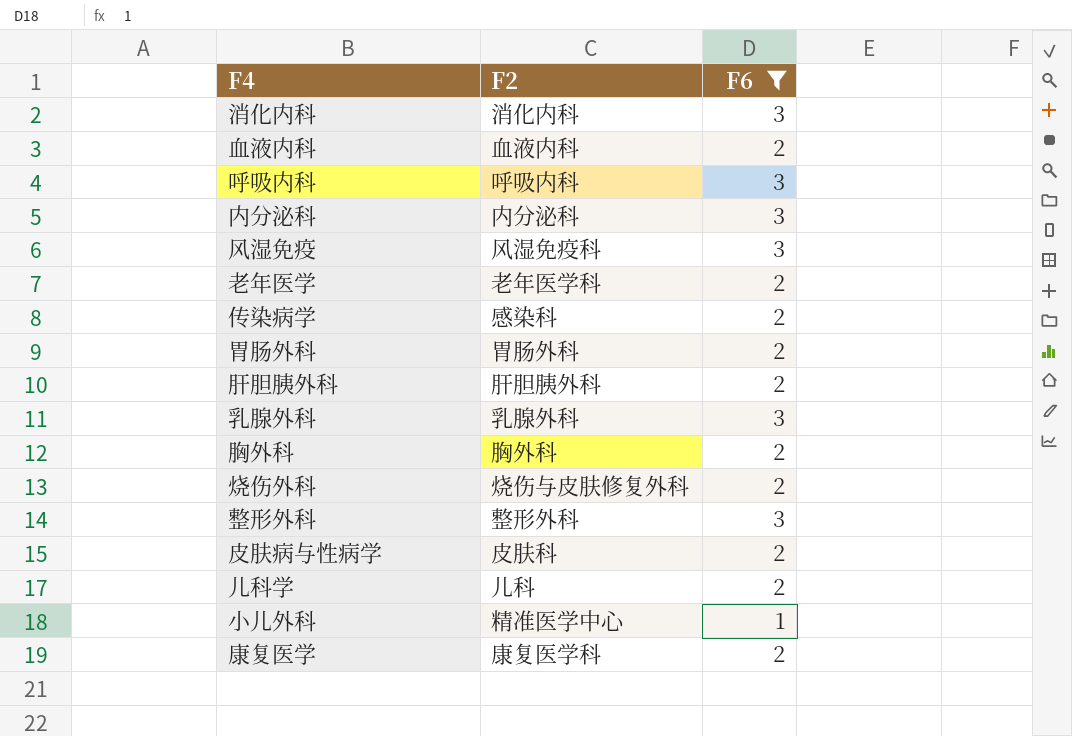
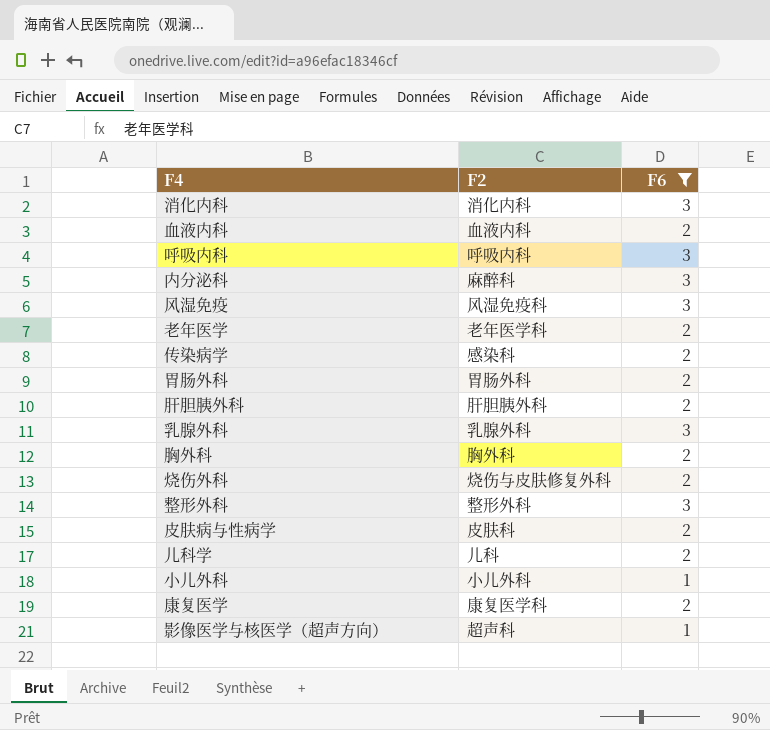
内分泌科 | F2: 内分泌科 -> 麻醉科
小儿外科 | F2: 精准医学中心 -> 小儿外科
row 影像医学与核医学（超声方向）: none -> 超声科 | 1

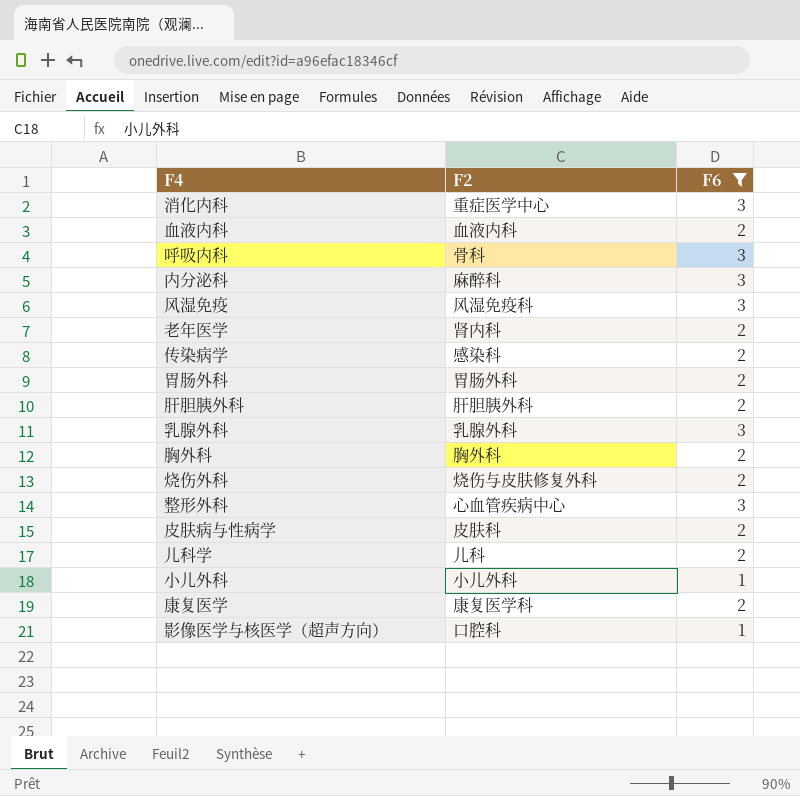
消化内科 | F2: 消化内科 -> 重症医学中心
呼吸内科 | F2: 呼吸内科 -> 骨科
老年医学 | F2: 老年医学科 -> 肾内科
整形外科 | F2: 整形外科 -> 心血管疾病中心
影像医学与核医学（超声方向） | F2: 超声科 -> 口腔科

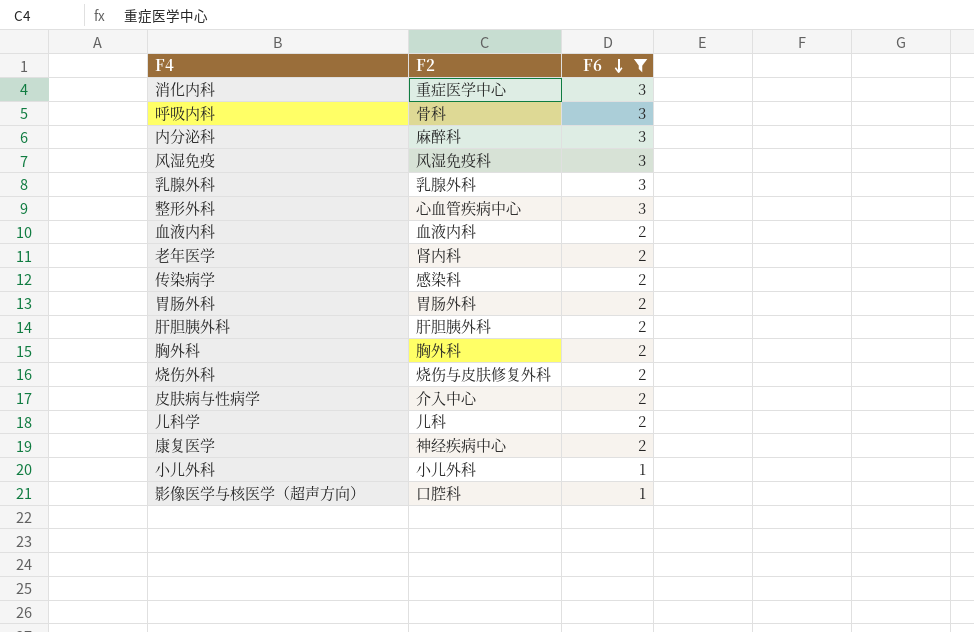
row order: none -> F6 descending
皮肤病与性病学 | F2: 皮肤科 -> 介入中心
康复医学 | F2: 康复医学科 -> 神经疾病中心

